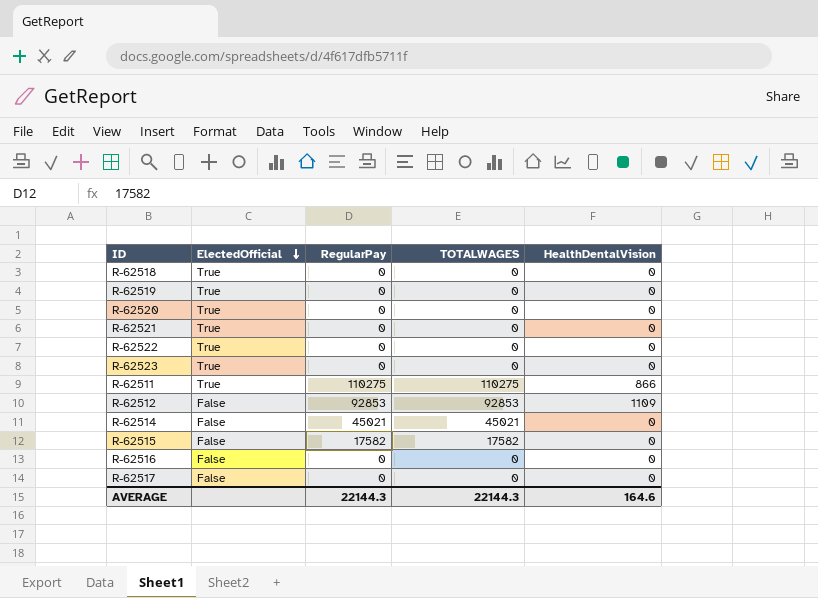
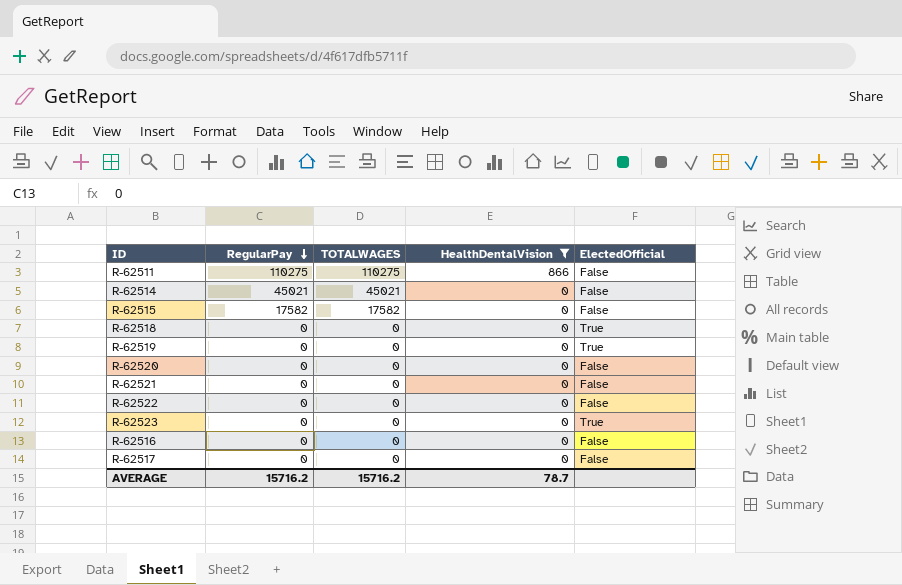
filter: none -> HealthDentalVision != 1109
row order: ElectedOfficial descending -> RegularPay descending
column ElectedOfficial | position: 2 -> 5
R-62511 | ElectedOfficial: True -> False
R-62520 | ElectedOfficial: True -> False
R-62521 | ElectedOfficial: True -> False
R-62522 | ElectedOfficial: True -> False
AVERAGE | RegularPay: 22144.3 -> 15716.2
AVERAGE | TOTALWAGES: 22144.3 -> 15716.2
AVERAGE | HealthDentalVision: 164.6 -> 78.7

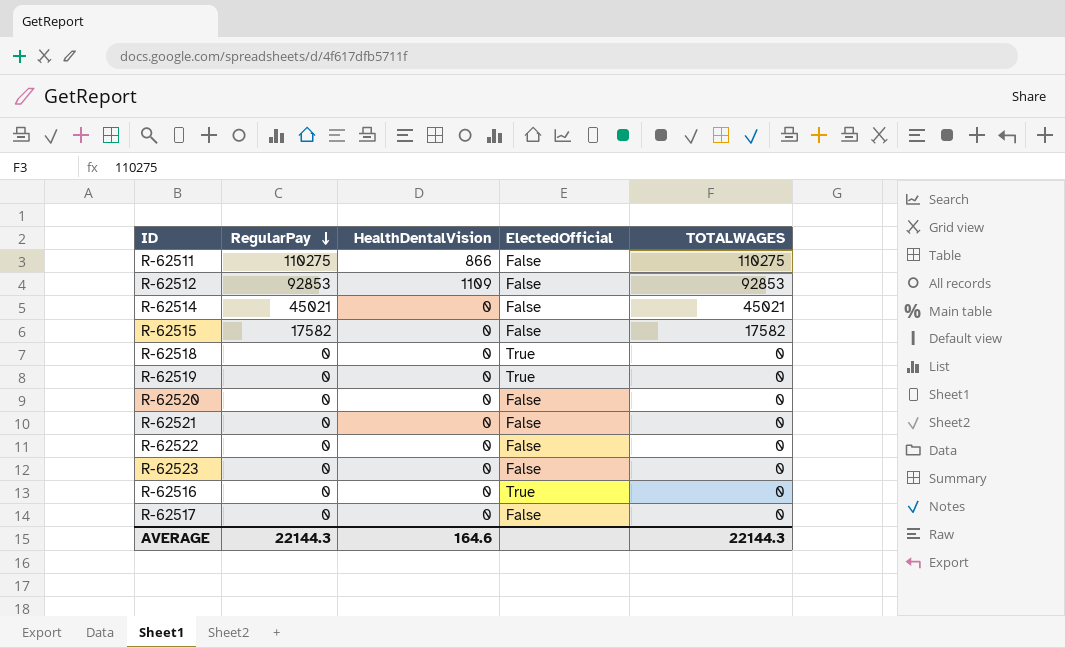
filter: HealthDentalVision != 1109 -> none
column TOTALWAGES | position: 3 -> 5
R-62523 | ElectedOfficial: True -> False
R-62516 | ElectedOfficial: False -> True
AVERAGE | RegularPay: 15716.2 -> 22144.3
AVERAGE | HealthDentalVision: 78.7 -> 164.6
AVERAGE | TOTALWAGES: 15716.2 -> 22144.3

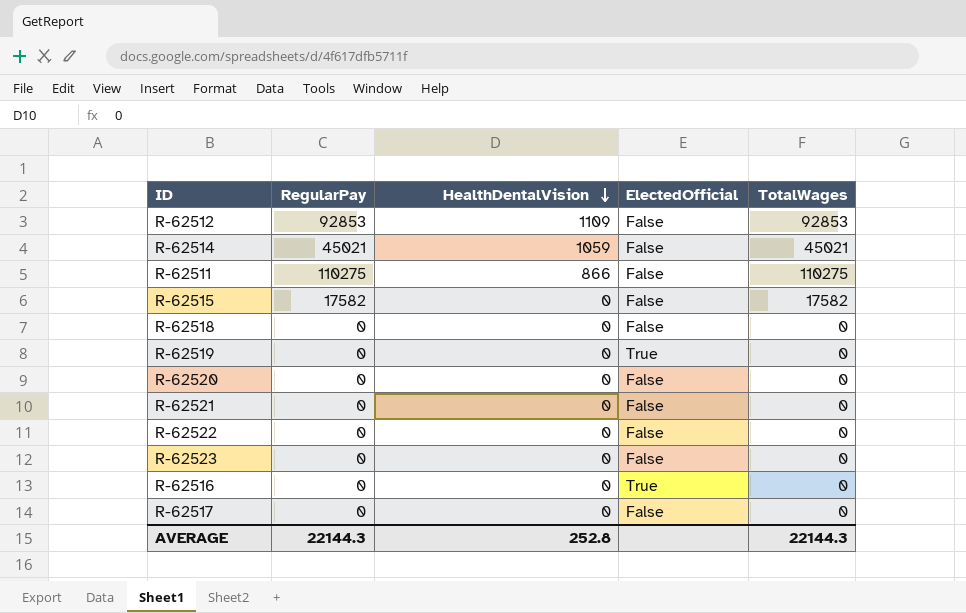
row order: RegularPay descending -> HealthDentalVision descending
column name: TOTALWAGES -> TotalWages
R-62514 | HealthDentalVision: 0 -> 1059
R-62518 | ElectedOfficial: True -> False
AVERAGE | HealthDentalVision: 164.6 -> 252.8

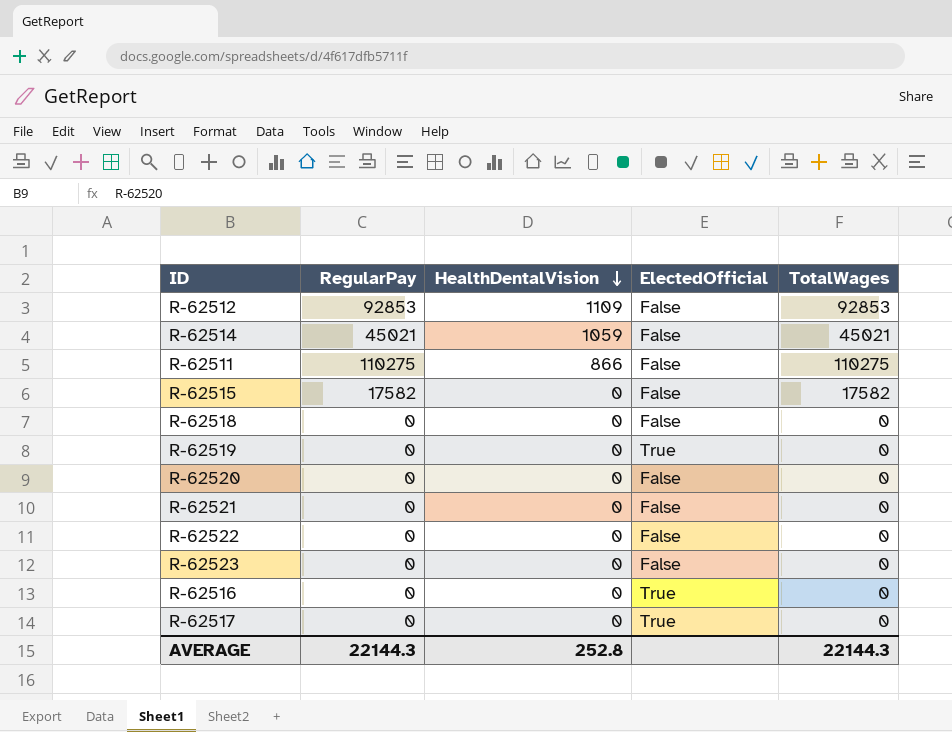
R-62517 | ElectedOfficial: False -> True

